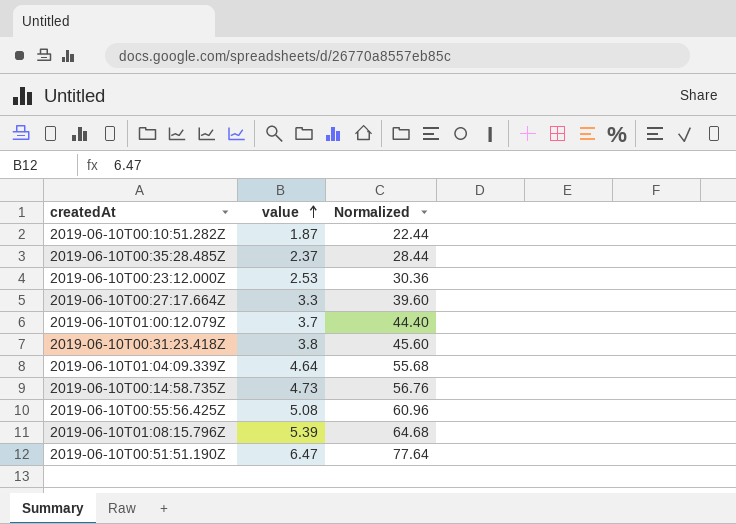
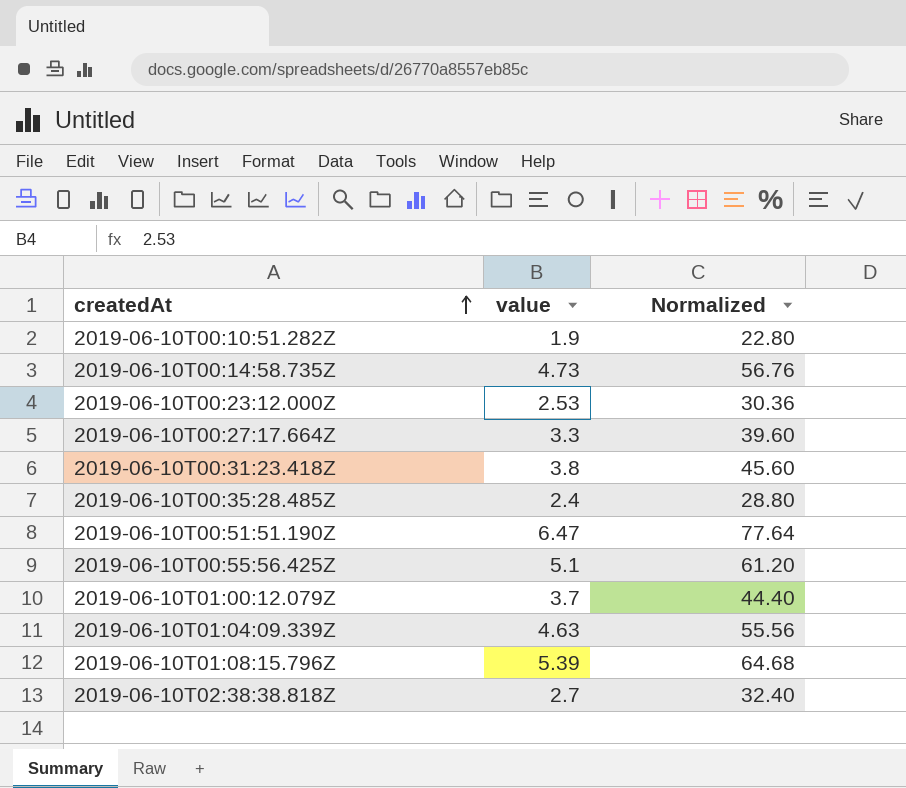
row order: value ascending -> createdAt ascending
2019-06-10T00:10:51.282Z | value: 1.87 -> 1.9
2019-06-10T00:10:51.282Z | Normalized: 22.44 -> 22.80
2019-06-10T00:35:28.485Z | value: 2.37 -> 2.4
2019-06-10T00:35:28.485Z | Normalized: 28.44 -> 28.80
2019-06-10T00:55:56.425Z | value: 5.08 -> 5.1
2019-06-10T00:55:56.425Z | Normalized: 60.96 -> 61.20
2019-06-10T01:04:09.339Z | value: 4.64 -> 4.63
2019-06-10T01:04:09.339Z | Normalized: 55.68 -> 55.56
row 2019-06-10T02:38:38.818Z: none -> 2.7 | 32.40

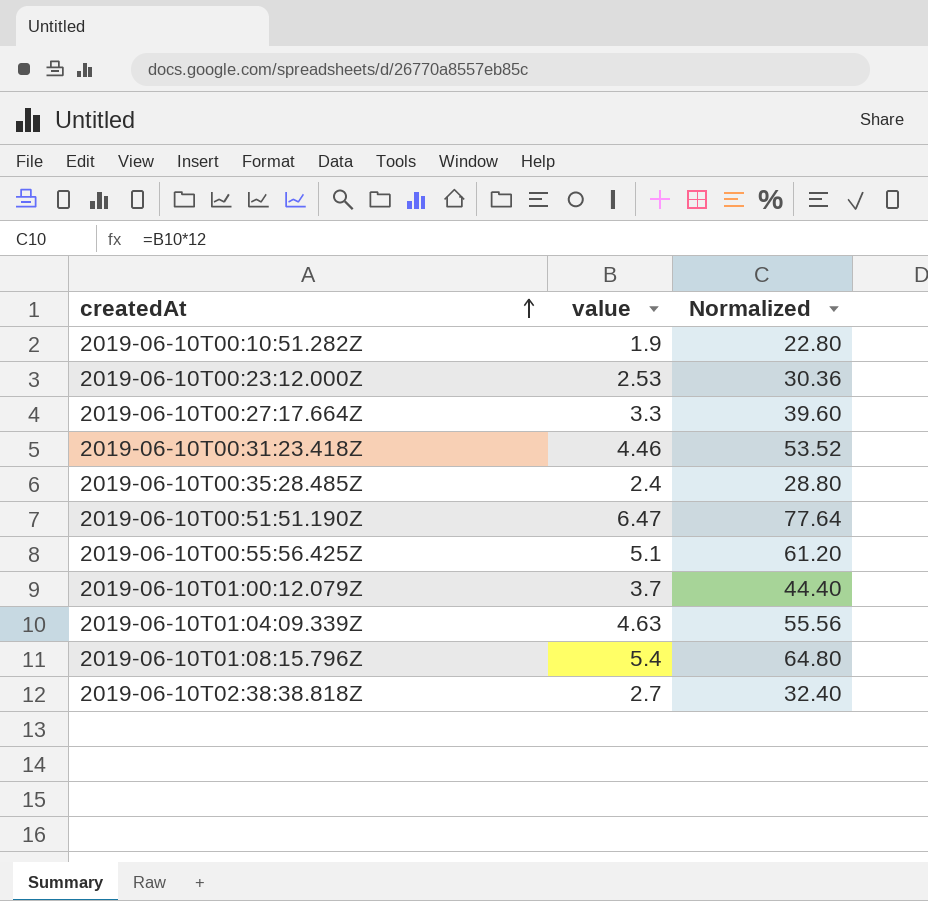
row 2019-06-10T00:14:58.735Z: 4.73 | 56.76 -> none
2019-06-10T00:31:23.418Z | value: 3.8 -> 4.46
2019-06-10T00:31:23.418Z | Normalized: 45.60 -> 53.52
2019-06-10T01:08:15.796Z | value: 5.39 -> 5.4
2019-06-10T01:08:15.796Z | Normalized: 64.68 -> 64.80

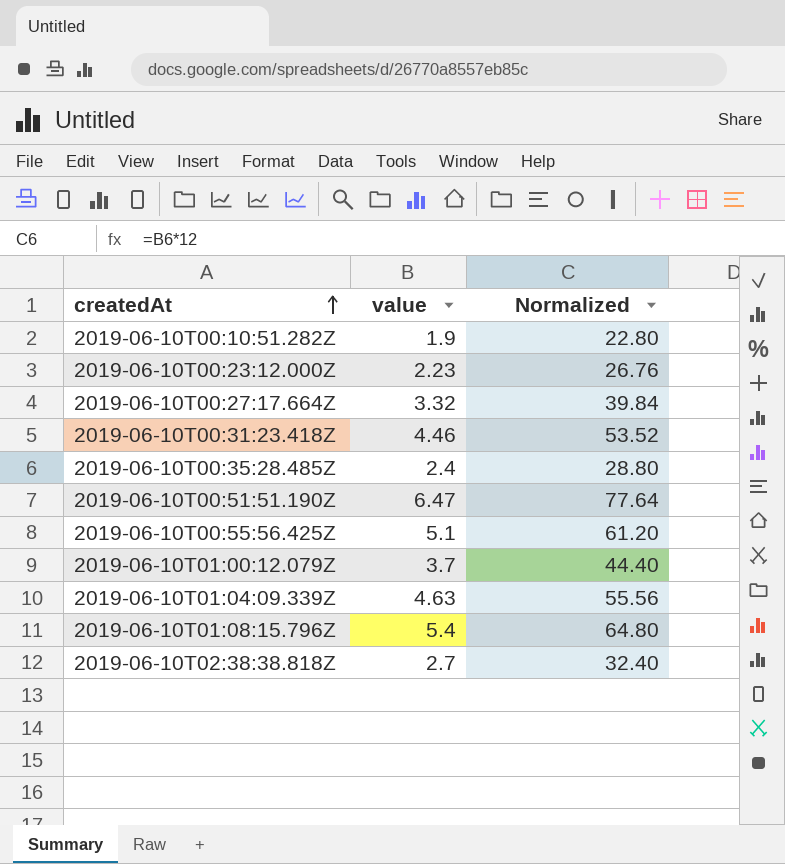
2019-06-10T00:23:12.000Z | value: 2.53 -> 2.23
2019-06-10T00:23:12.000Z | Normalized: 30.36 -> 26.76
2019-06-10T00:27:17.664Z | value: 3.3 -> 3.32
2019-06-10T00:27:17.664Z | Normalized: 39.60 -> 39.84

